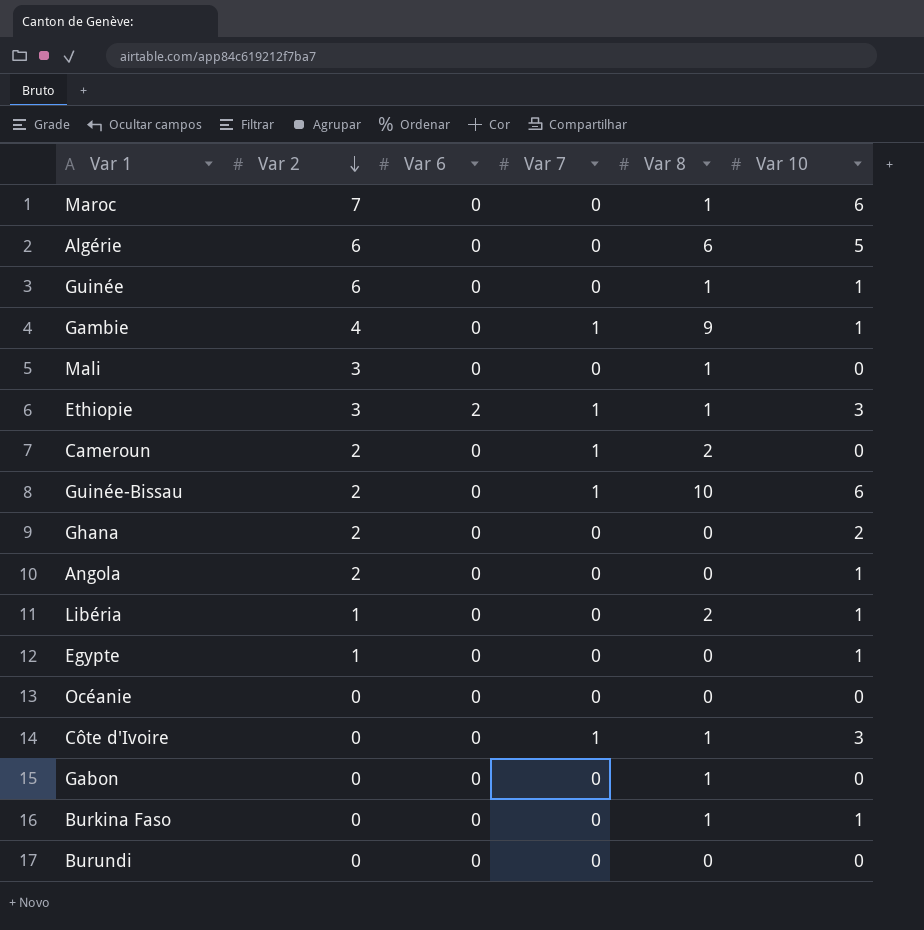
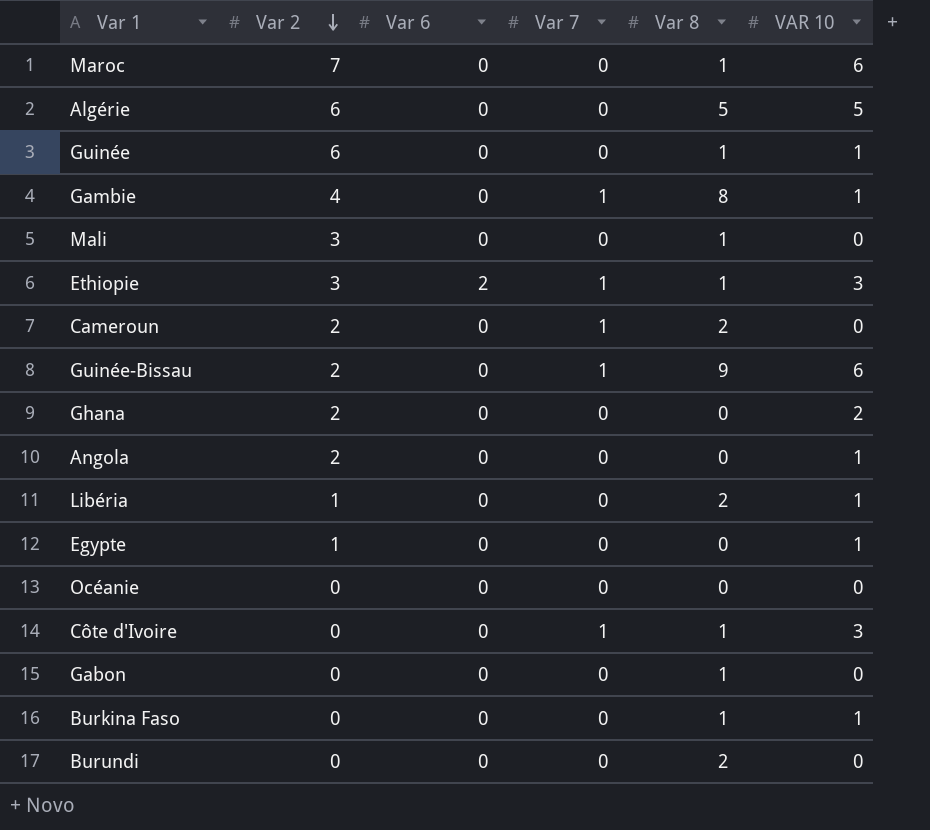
column name: Var 10 -> VAR 10
Algérie | Var 8: 6 -> 5
Gambie | Var 8: 9 -> 8
Guinée-Bissau | Var 8: 10 -> 9
Burundi | Var 8: 0 -> 2

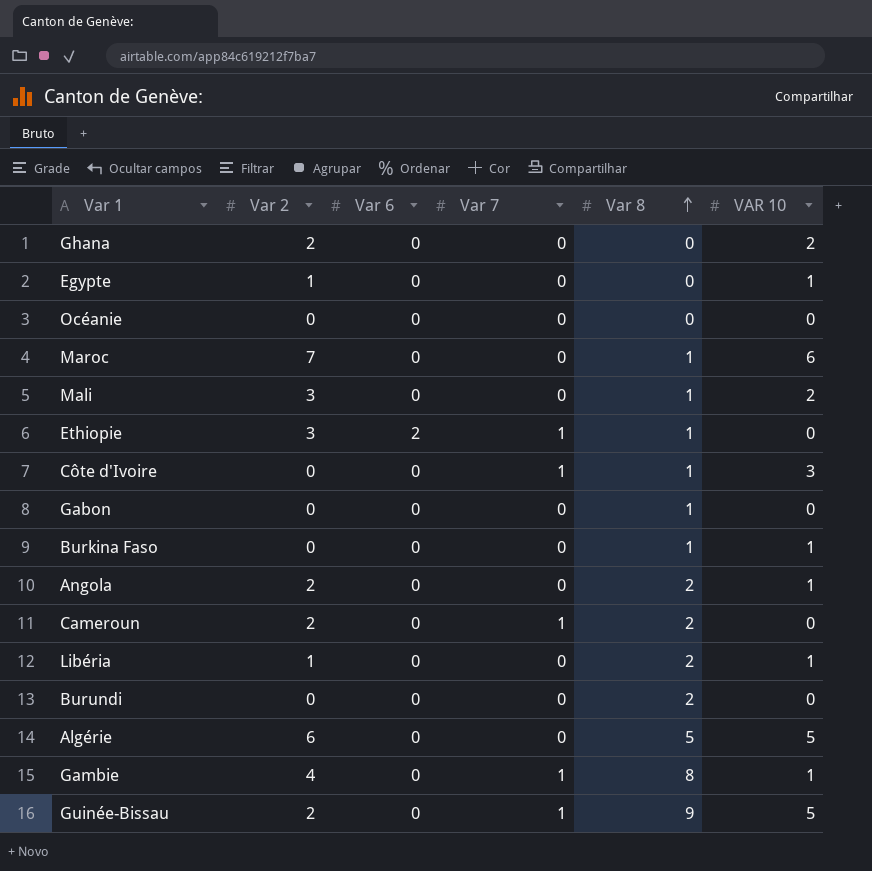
row order: Var 2 descending -> Var 8 ascending
row Guinée: 6 | 0 | 0 | 1 | 1 -> none
Mali | VAR 10: 0 -> 2
Ethiopie | VAR 10: 3 -> 0
Angola | Var 8: 0 -> 2
Guinée-Bissau | VAR 10: 6 -> 5

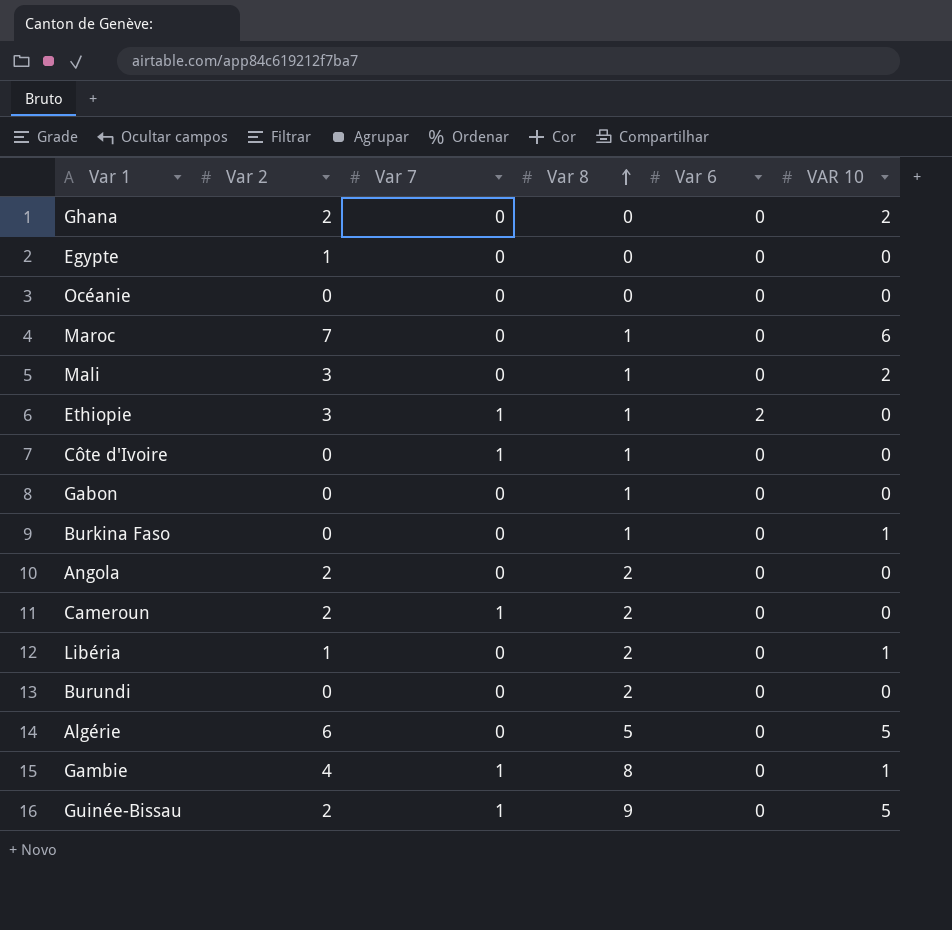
column Var 6 | position: 3 -> 5
Egypte | VAR 10: 1 -> 0
Côte d'Ivoire | VAR 10: 3 -> 0
Angola | VAR 10: 1 -> 0

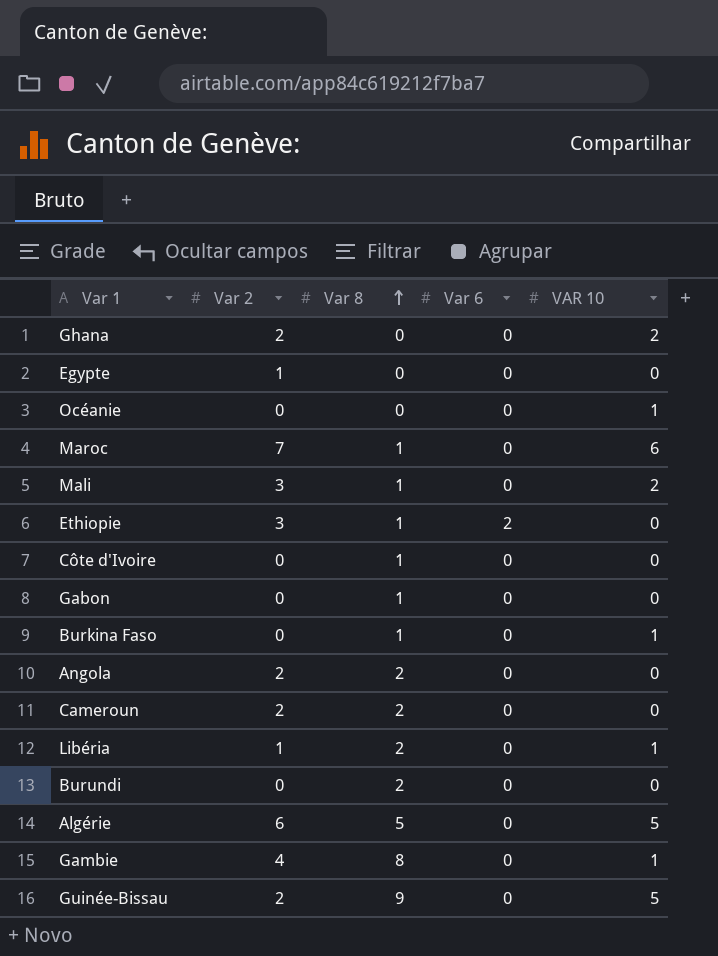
column Var 7 | position: 3 -> none
Océanie | VAR 10: 0 -> 1

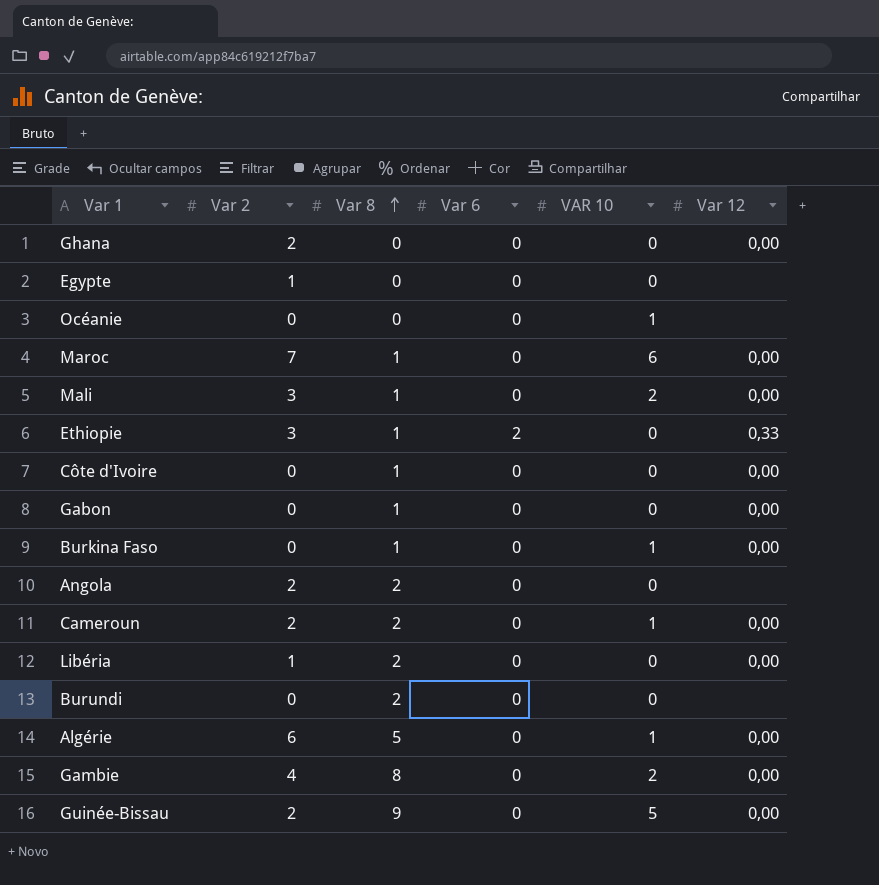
column Var 12 | position: none -> 6
Ghana | VAR 10: 2 -> 0
Cameroun | VAR 10: 0 -> 1
Libéria | VAR 10: 1 -> 0
Algérie | VAR 10: 5 -> 1
Gambie | VAR 10: 1 -> 2

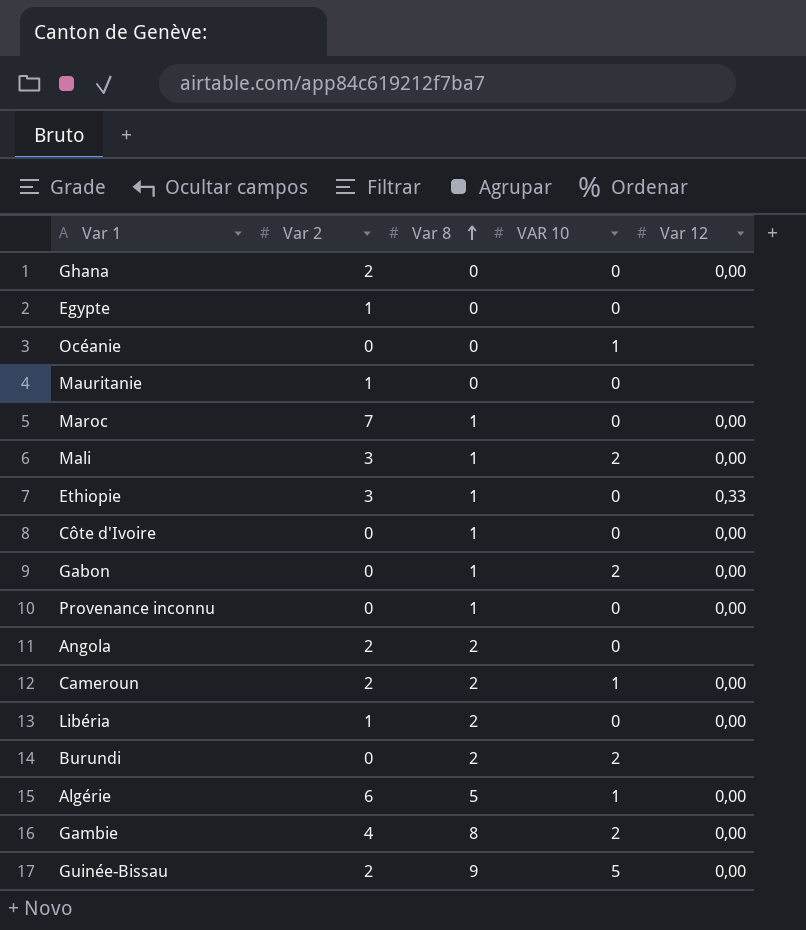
column Var 6 | position: 4 -> none
row Burkina Faso: 0 | 1 | 0 | 1 | 0,00 -> none
row Mauritanie: none -> 1 | 0 | 0 | none
Maroc | VAR 10: 6 -> 0
Gabon | VAR 10: 0 -> 2
row Provenance inconnu: none -> 0 | 1 | 0 | 0,00
Burundi | VAR 10: 0 -> 2

